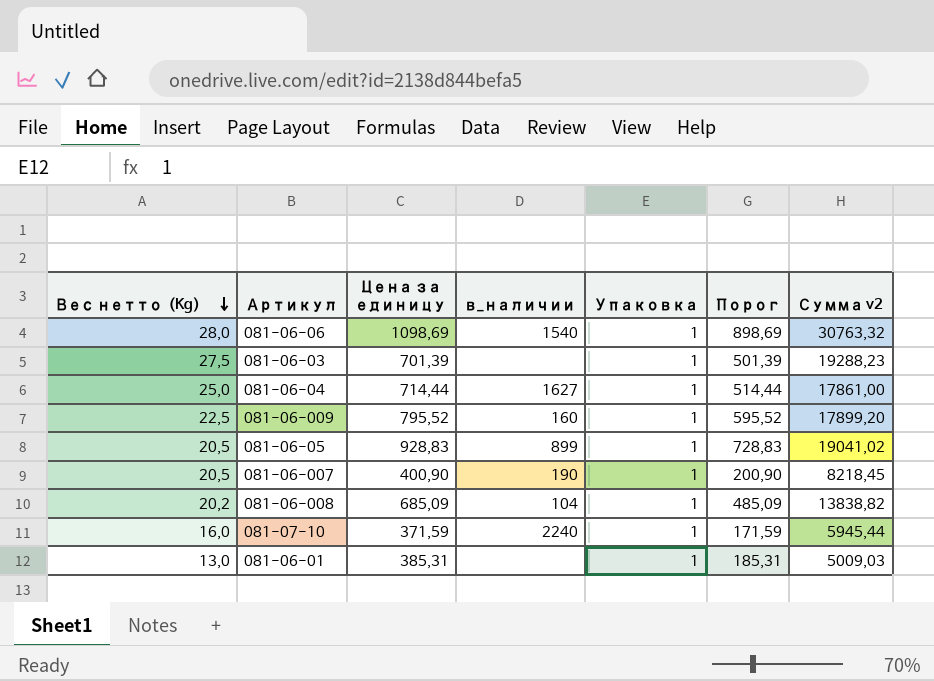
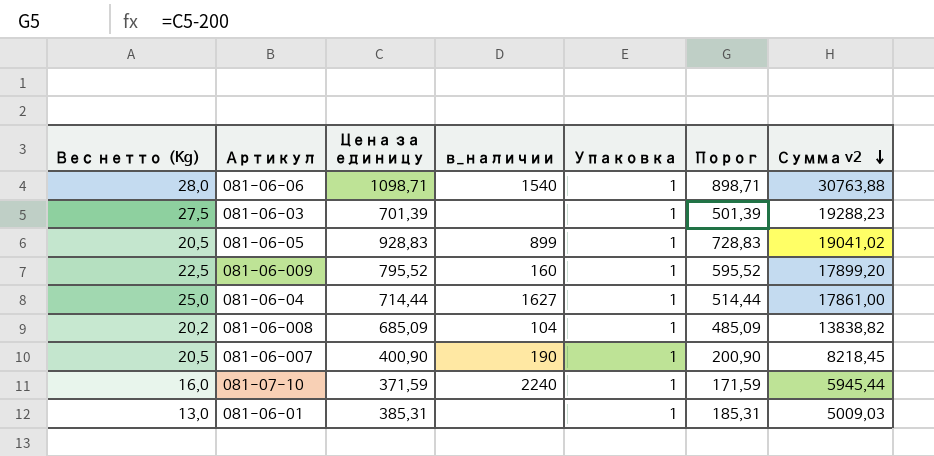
row order: Вес нетто（Kg） descending -> Сумма v2 descending
081-06-06 | Цена за единицу: 1098,69 -> 1098,71
081-06-06 | Порог: 898,69 -> 898,71
081-06-06 | Сумма v2: 30763,32 -> 30763,88

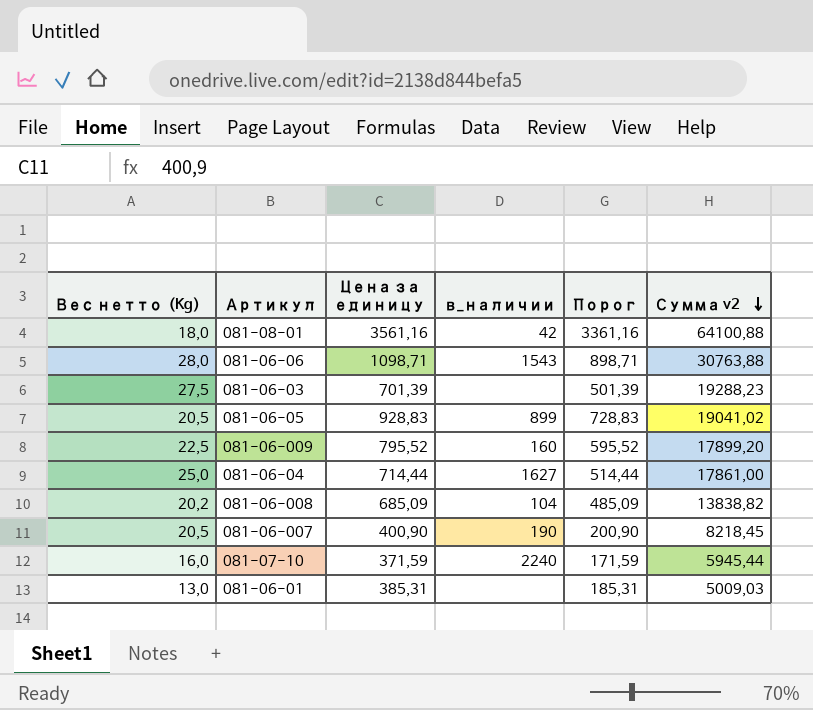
column Упаковка | position: 5 -> none
row 081-08-01: none -> 18,0 | 3561,16 | 42 | 3361,16 | 64100,88
081-06-06 | в_наличии: 1540 -> 1543

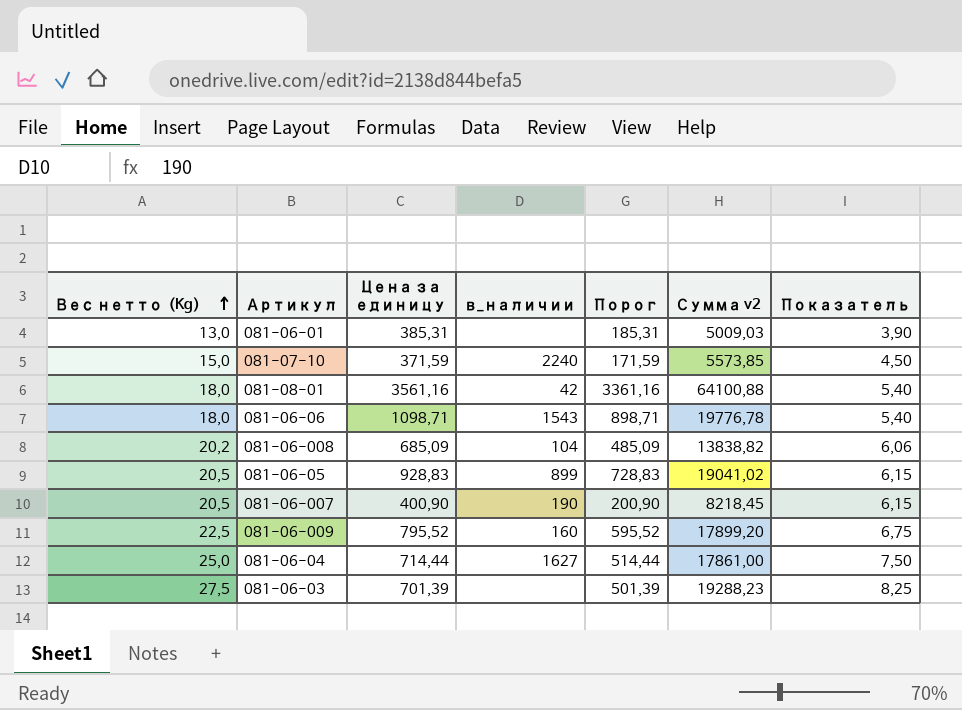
row order: Сумма v2 descending -> Вес нетто（Kg） ascending
column Показатель | formula: none -> [Вес нетто（Kg）] * 0,3
081-07-10 | Вес нетто（Kg）: 16,0 -> 15,0
081-07-10 | Сумма v2: 5945,44 -> 5573,85
081-06-06 | Вес нетто（Kg）: 28,0 -> 18,0
081-06-06 | Сумма v2: 30763,88 -> 19776,78

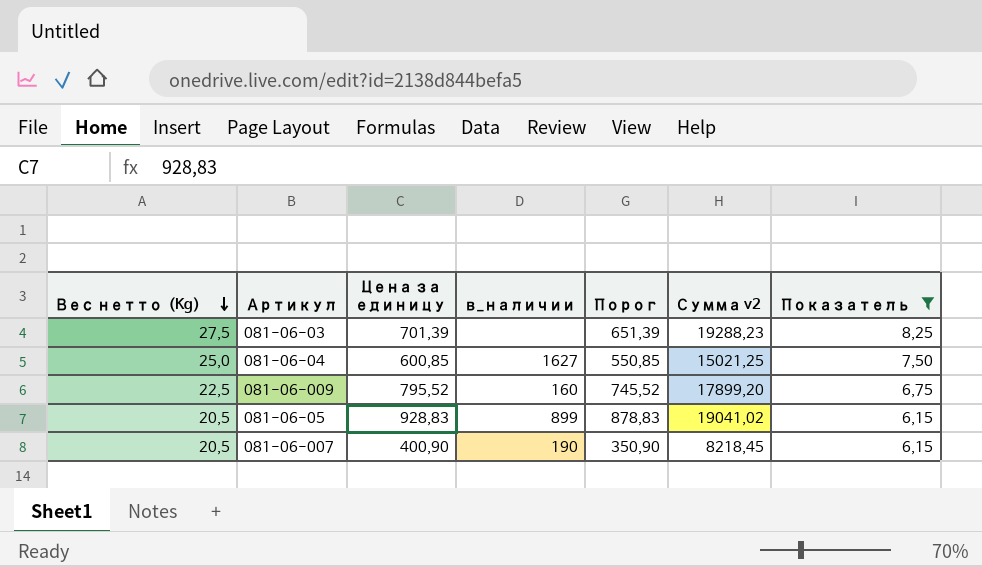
filter: none -> Показатель >= 6,15
row order: Вес нетто（Kg） ascending -> Вес нетто（Kg） descending
column Порог | formula: [Цена за единицу] - 200 -> [Цена за единицу] - 50
081-06-04 | Цена за единицу: 714,44 -> 600,85
081-06-04 | Сумма v2: 17861,00 -> 15021,25

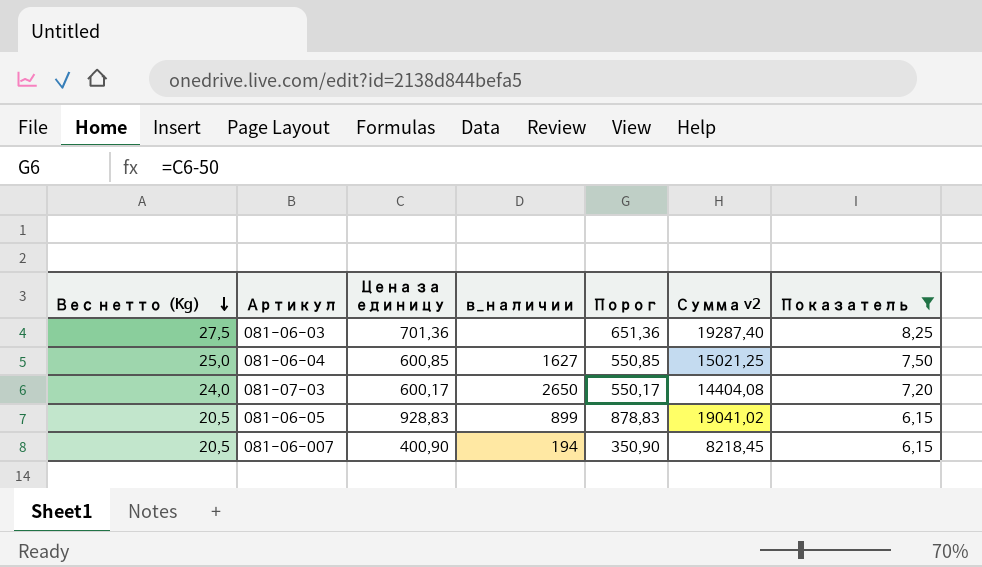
row 081-06-009: 22,5 | 795,52 | 160 | 745,52 | 17899,20 | 6,75 -> none
081-06-03 | Цена за единицу: 701,39 -> 701,36
081-06-03 | Порог: 651,39 -> 651,36
081-06-03 | Сумма v2: 19288,23 -> 19287,40
row 081-07-03: none -> 24,0 | 600,17 | 2650 | 550,17 | 14404,08 | 7,20
081-06-007 | в_наличии: 190 -> 194

